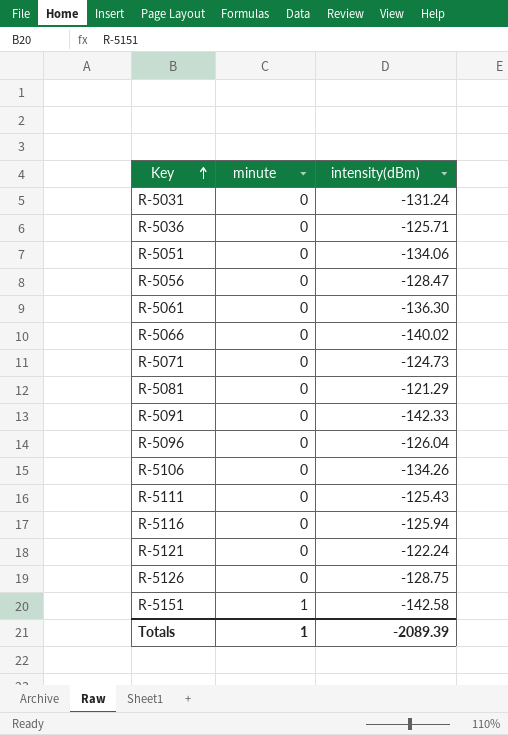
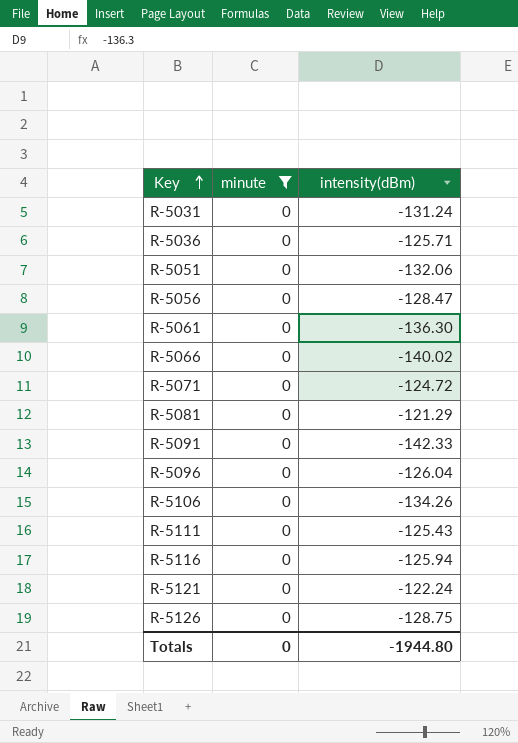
filter: none -> minute = 0
R-5051 | intensity(dBm): -134.06 -> -132.06
R-5071 | intensity(dBm): -124.73 -> -124.72
Totals | minute: 1 -> 0
Totals | intensity(dBm): -2089.39 -> -1944.80

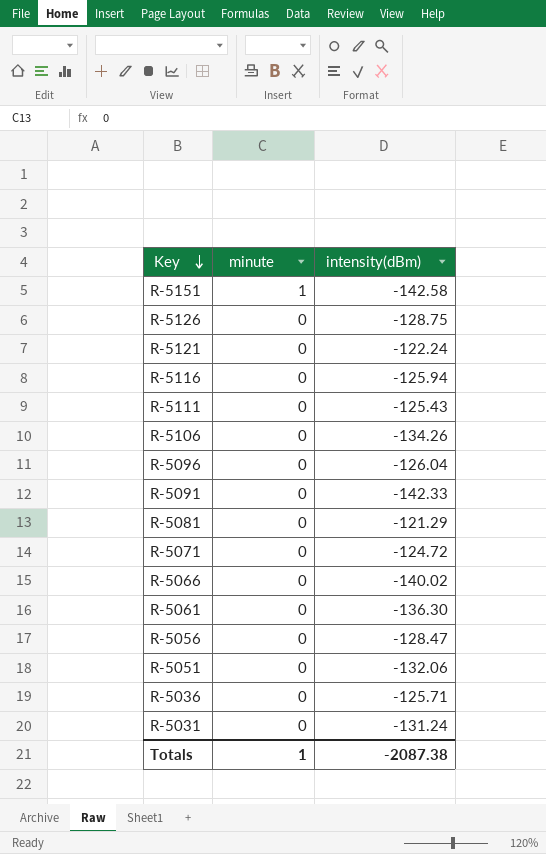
filter: minute = 0 -> none
row order: Key ascending -> Key descending
Totals | minute: 0 -> 1
Totals | intensity(dBm): -1944.80 -> -2087.38

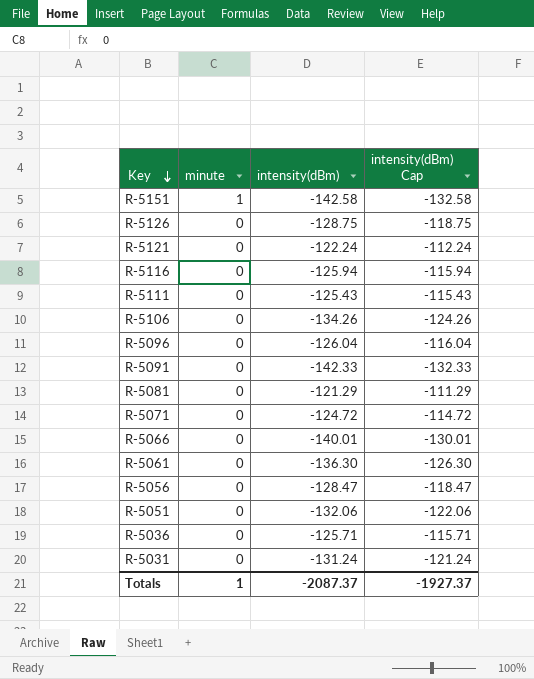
column intensity(dBm) Cap | formula: none -> [intensity(dBm)] + 10
R-5066 | intensity(dBm): -140.02 -> -140.01
Totals | intensity(dBm): -2087.38 -> -2087.37

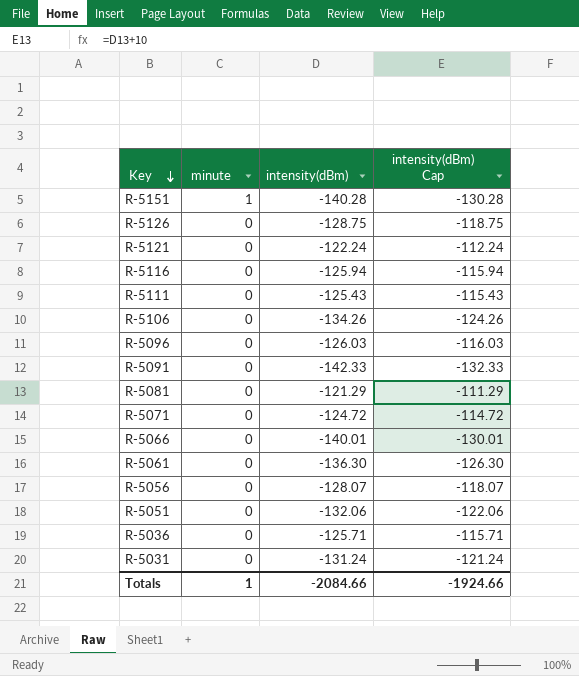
R-5151 | intensity(dBm): -142.58 -> -140.28
R-5151 | intensity(dBm) Cap: -132.58 -> -130.28
R-5096 | intensity(dBm): -126.04 -> -126.03
R-5096 | intensity(dBm) Cap: -116.04 -> -116.03
R-5056 | intensity(dBm): -128.47 -> -128.07
R-5056 | intensity(dBm) Cap: -118.47 -> -118.07
Totals | intensity(dBm): -2087.37 -> -2084.66
Totals | intensity(dBm) Cap: -1927.37 -> -1924.66

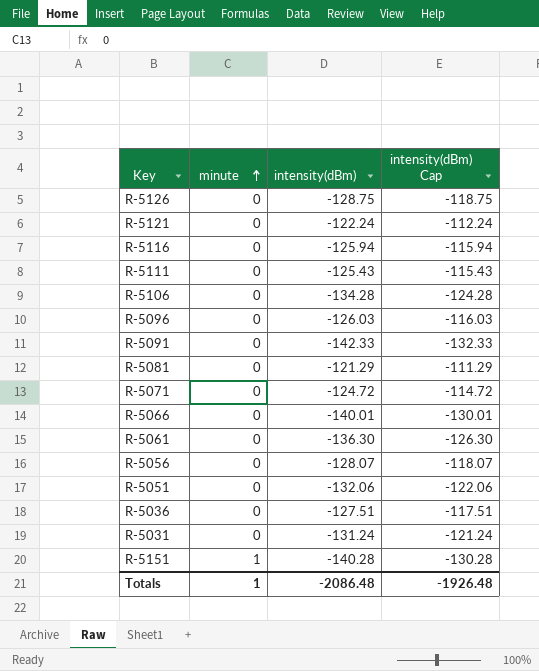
row order: Key descending -> minute ascending
R-5106 | intensity(dBm): -134.26 -> -134.28
R-5106 | intensity(dBm) Cap: -124.26 -> -124.28
R-5036 | intensity(dBm): -125.71 -> -127.51
R-5036 | intensity(dBm) Cap: -115.71 -> -117.51
Totals | intensity(dBm): -2084.66 -> -2086.48
Totals | intensity(dBm) Cap: -1924.66 -> -1926.48

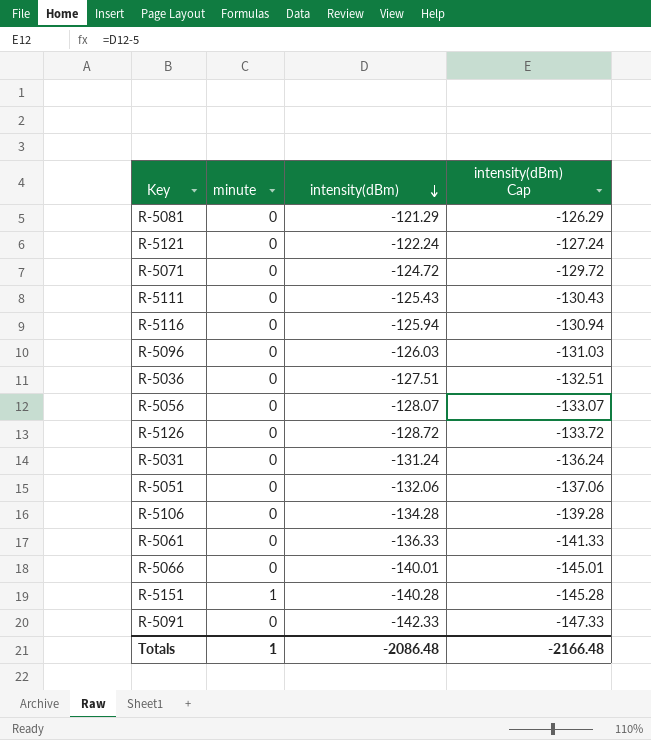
row order: minute ascending -> intensity(dBm) descending
column intensity(dBm) Cap | formula: [intensity(dBm)] + 10 -> [intensity(dBm)] - 5
R-5126 | intensity(dBm): -128.75 -> -128.72
R-5061 | intensity(dBm): -136.30 -> -136.33
Totals | intensity(dBm) Cap: -1926.48 -> -2166.48

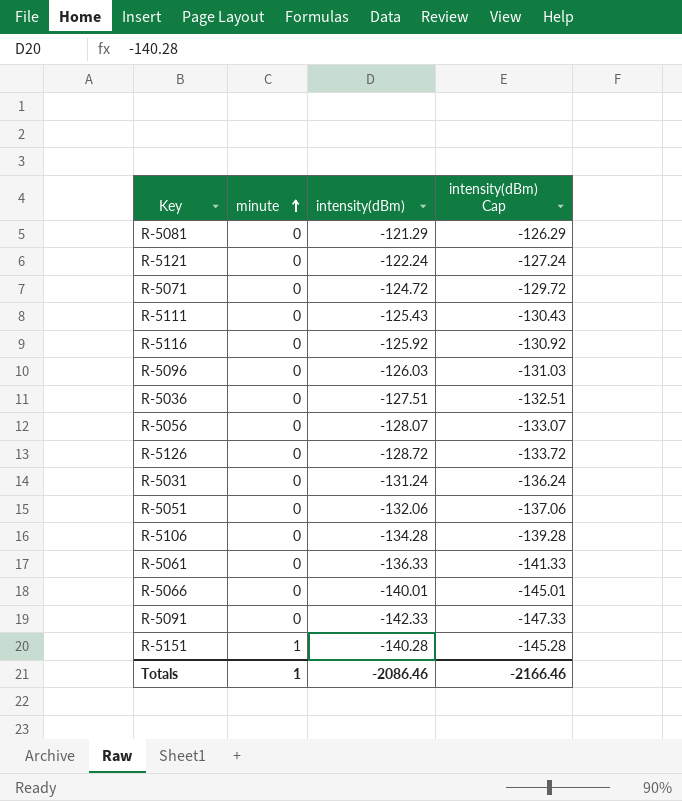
row order: intensity(dBm) descending -> minute ascending
R-5116 | intensity(dBm): -125.94 -> -125.92
R-5116 | intensity(dBm) Cap: -130.94 -> -130.92
Totals | intensity(dBm): -2086.48 -> -2086.46
Totals | intensity(dBm) Cap: -2166.48 -> -2166.46

